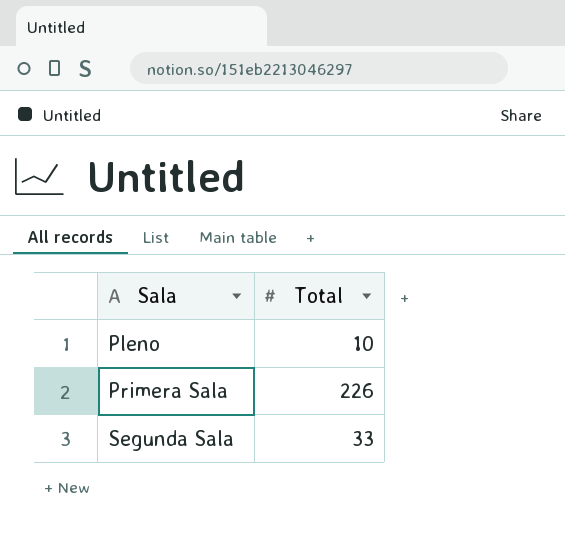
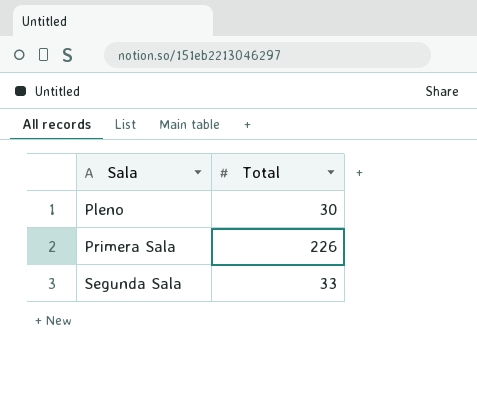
Pleno | Total: 10 -> 30

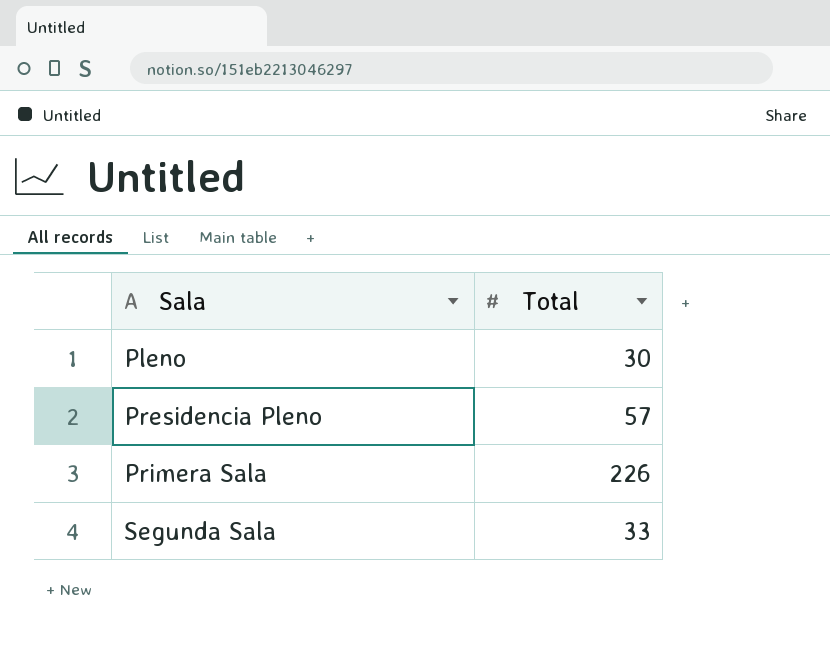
row Presidencia Pleno: none -> 57

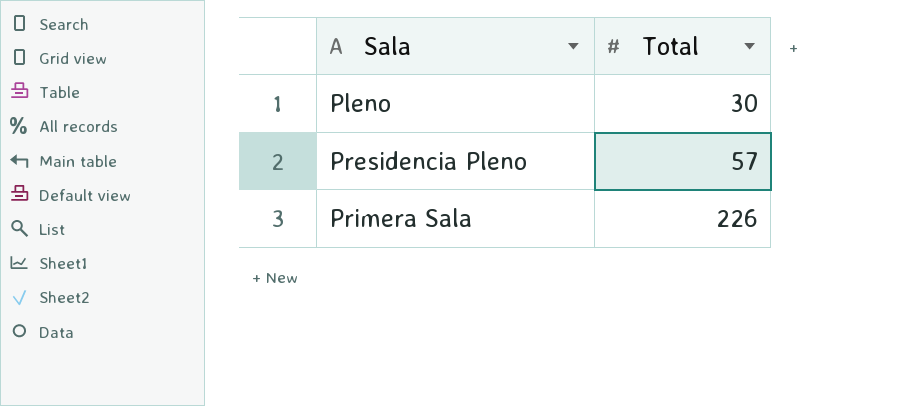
row Segunda Sala: 33 -> none

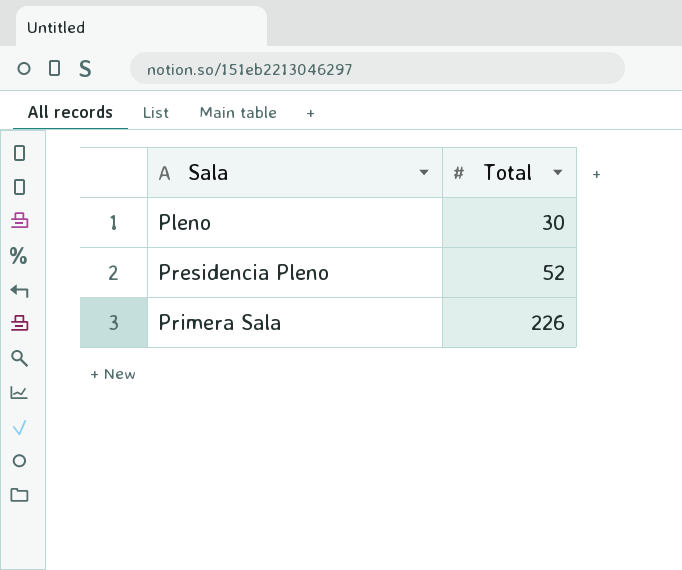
Presidencia Pleno | Total: 57 -> 52

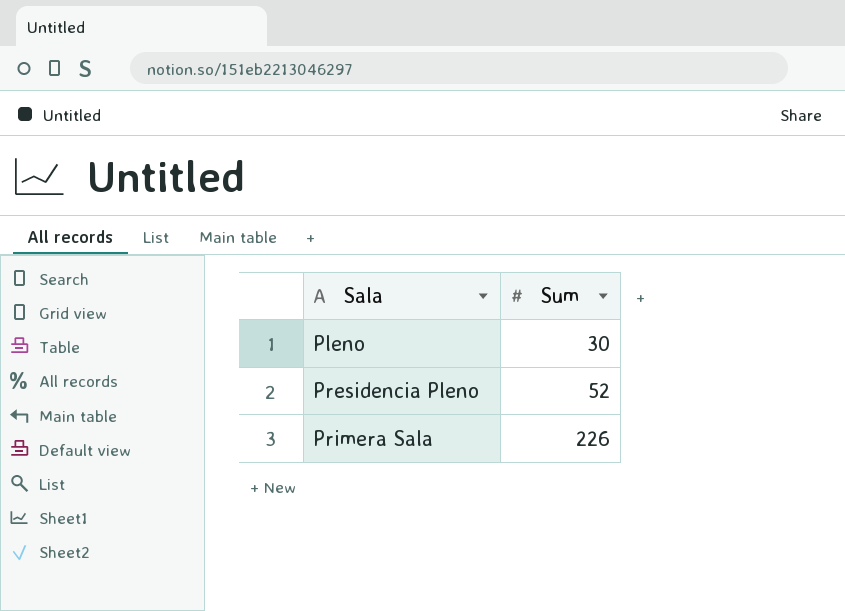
column name: Total -> Sum

